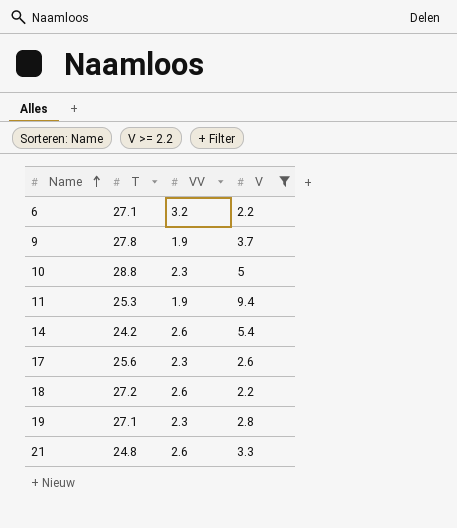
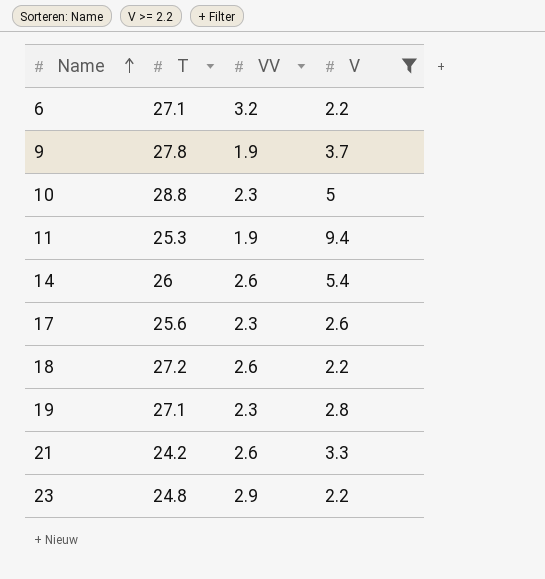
14 | T: 24.2 -> 26
21 | T: 24.8 -> 24.2
row 23: none -> 24.8 | 2.9 | 2.2

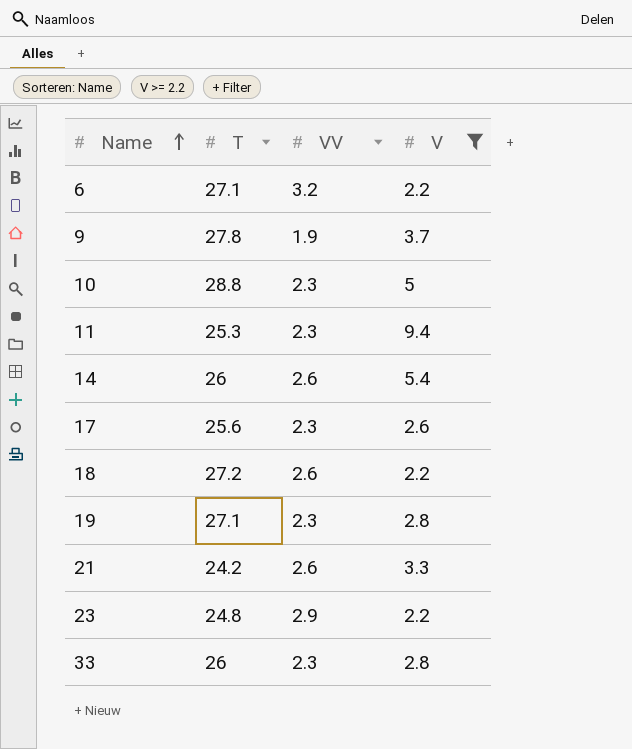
11 | VV: 1.9 -> 2.3
row 33: none -> 26 | 2.3 | 2.8

